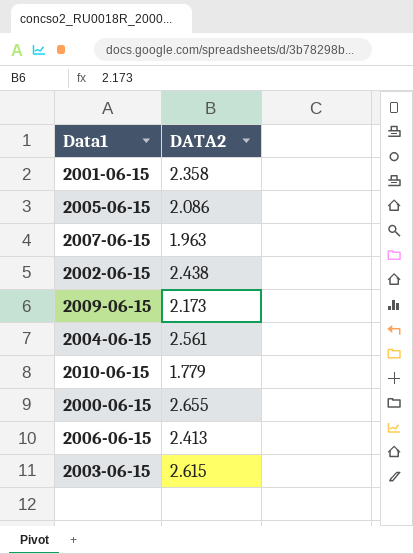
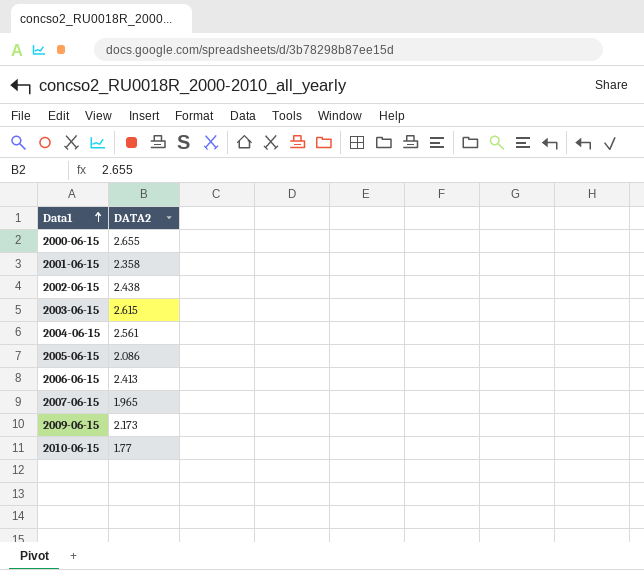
row order: none -> Data1 ascending
2007-06-15 | DATA2: 1.963 -> 1.965
2010-06-15 | DATA2: 1.779 -> 1.77

